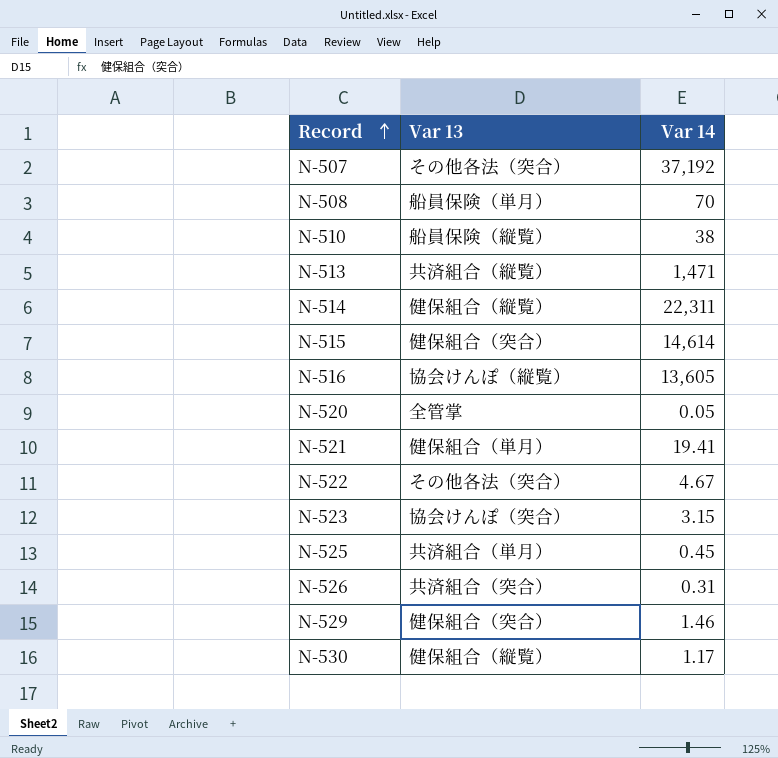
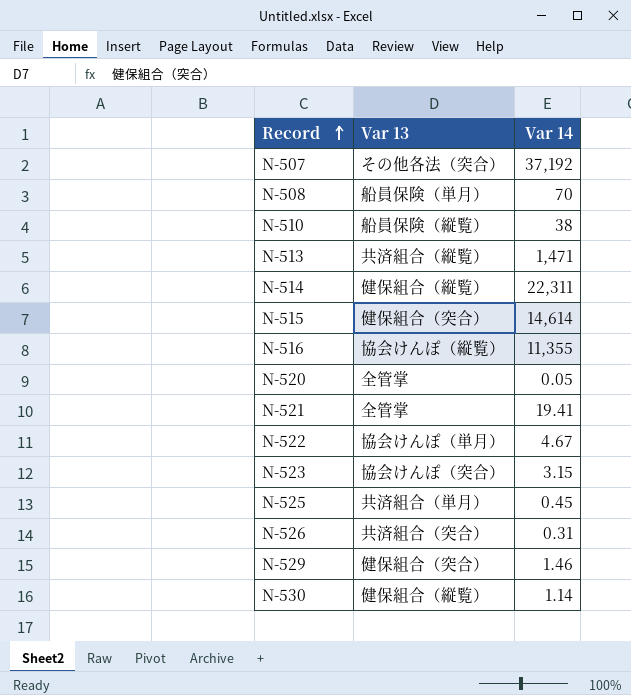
N-516 | Var 14: 13,605 -> 11,355
N-521 | Var 13: 健保組合（単月） -> 全管掌
N-522 | Var 13: その他各法（突合） -> 協会けんぽ（単月）
N-530 | Var 14: 1.17 -> 1.14

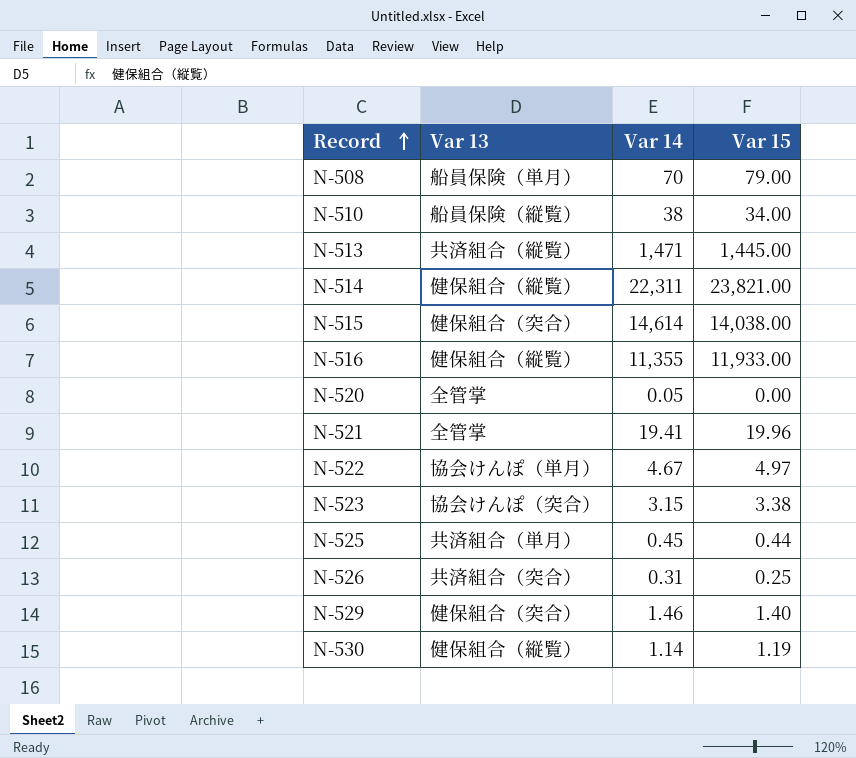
column Var 15 | position: none -> 4
row N-507: その他各法（突合） | 37,192 -> none
N-516 | Var 13: 協会けんぽ（縦覧） -> 健保組合（縦覧）

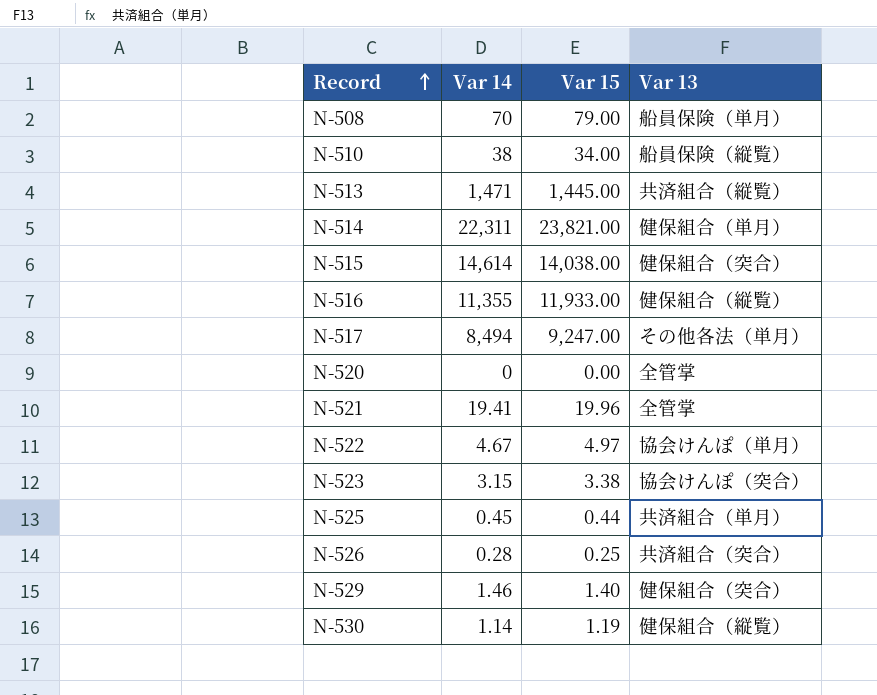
column Var 13 | position: 2 -> 4
N-514 | Var 13: 健保組合（縦覧） -> 健保組合（単月）
row N-517: none -> 8,494 | 9,247.00 | その他各法（単月）
N-520 | Var 14: 0.05 -> 0
N-526 | Var 14: 0.31 -> 0.28

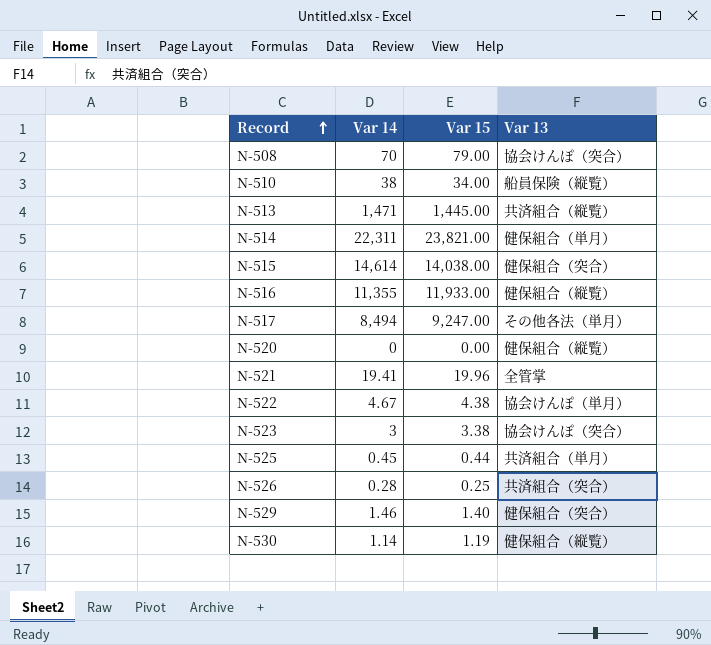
N-508 | Var 13: 船員保険（単月） -> 協会けんぽ（突合）
N-520 | Var 13: 全管掌 -> 健保組合（縦覧）
N-522 | Var 15: 4.97 -> 4.38
N-523 | Var 14: 3.15 -> 3

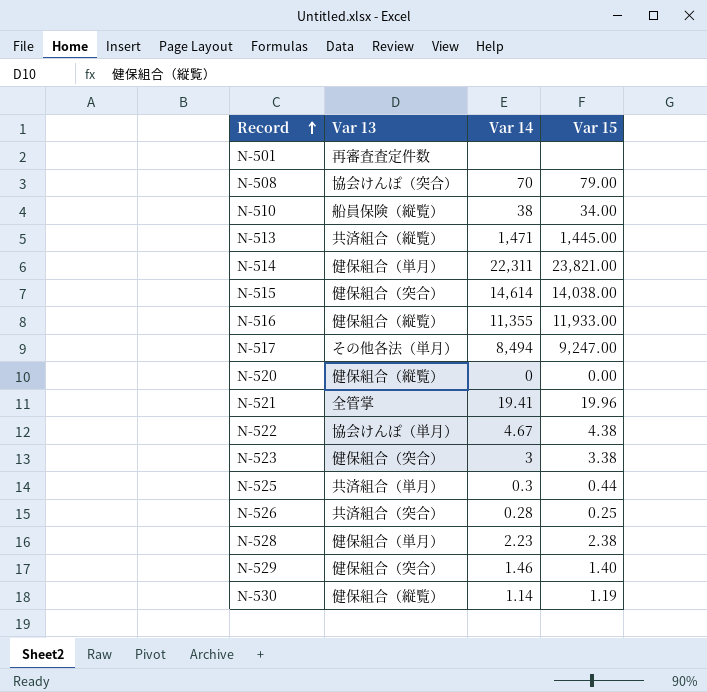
column Var 13 | position: 4 -> 2
row N-501: none -> 再審査査定件数 | none | none
N-523 | Var 13: 協会けんぽ（突合） -> 健保組合（突合）
N-525 | Var 14: 0.45 -> 0.3
row N-528: none -> 健保組合（単月） | 2.23 | 2.38

